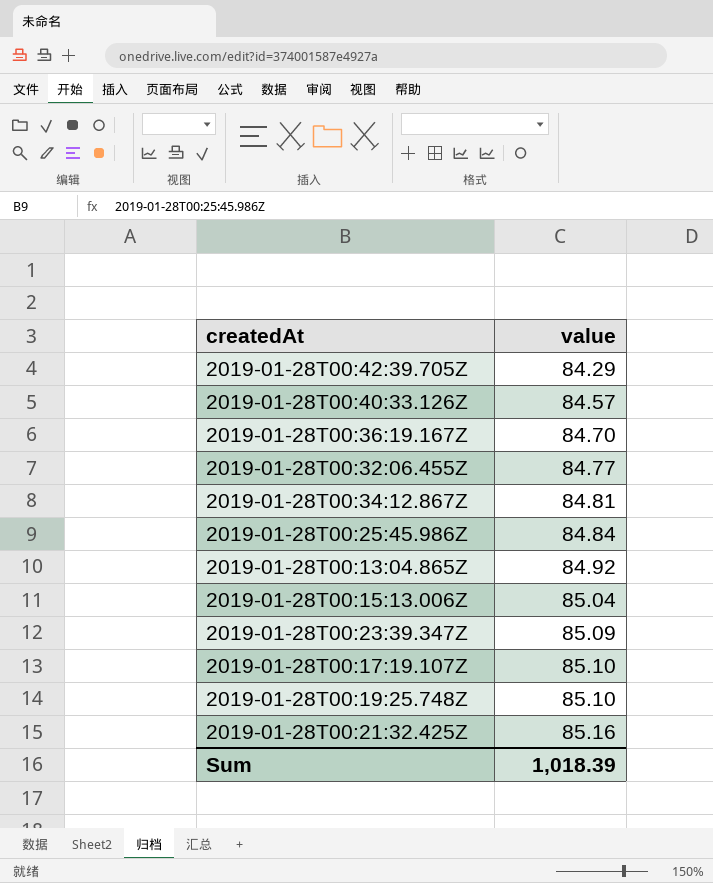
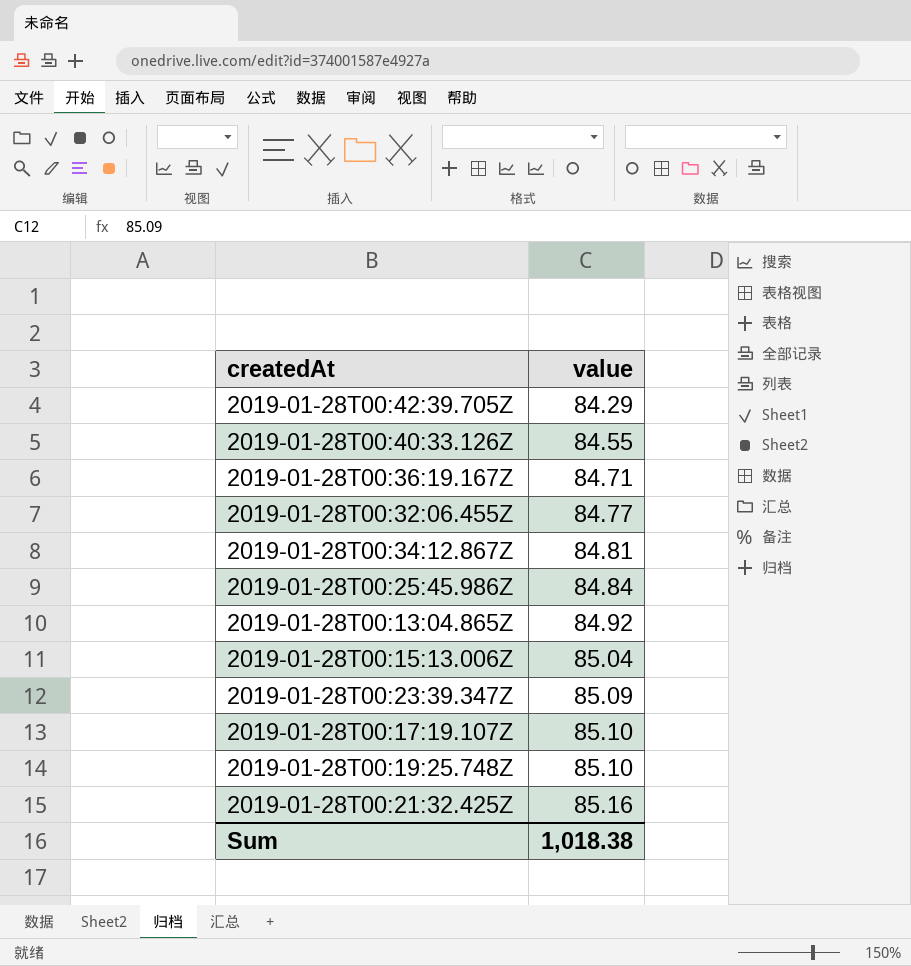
2019-01-28T00:40:33.126Z | value: 84.57 -> 84.55
2019-01-28T00:36:19.167Z | value: 84.70 -> 84.71
Sum | value: 1,018.39 -> 1,018.38

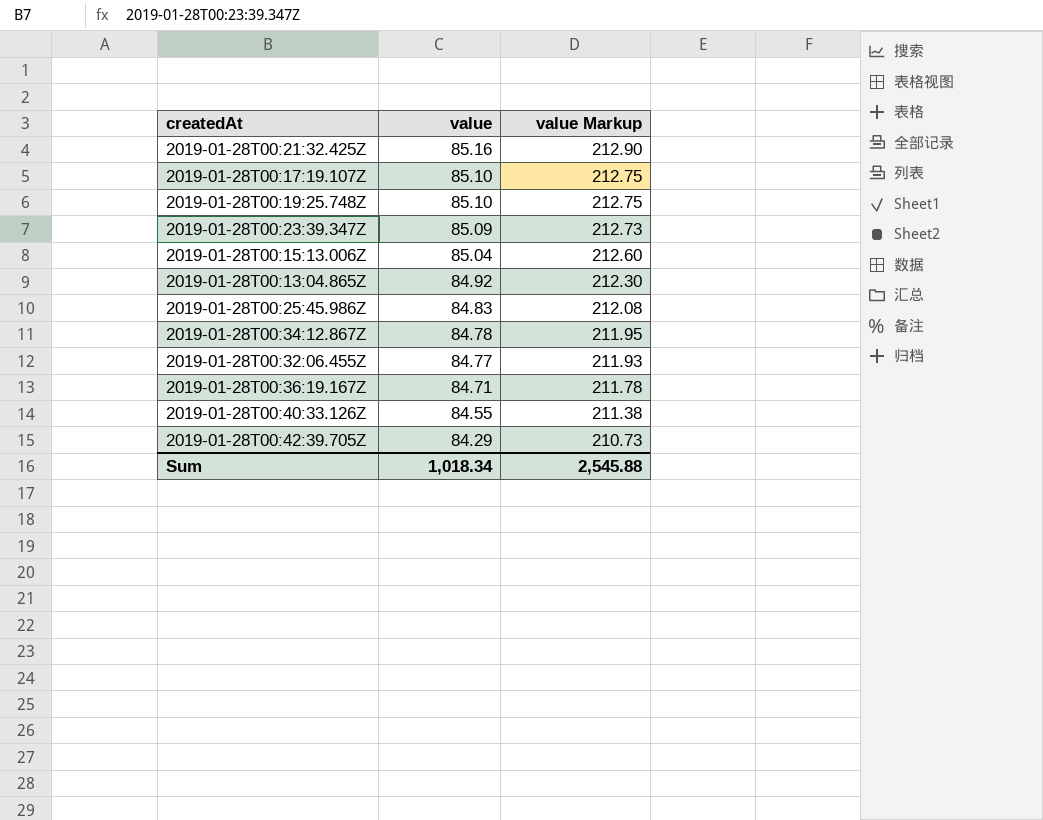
row order: value ascending -> value descending
column value Markup | formula: none -> [value] * 2.5
2019-01-28T00:25:45.986Z | value: 84.84 -> 84.83
2019-01-28T00:34:12.867Z | value: 84.81 -> 84.78
Sum | value: 1,018.38 -> 1,018.34

